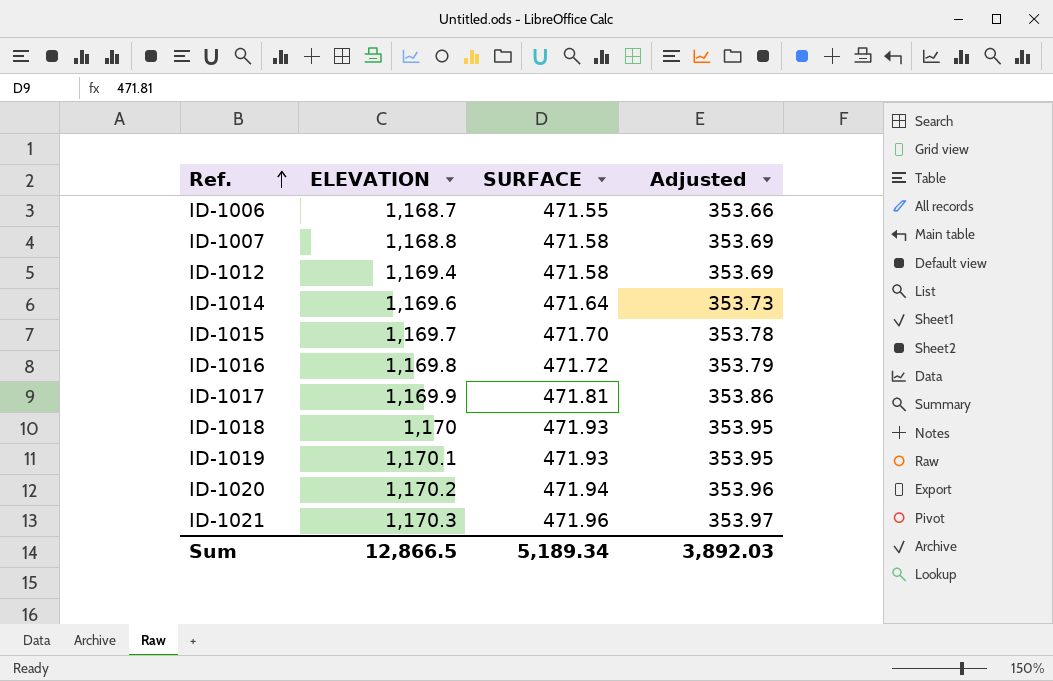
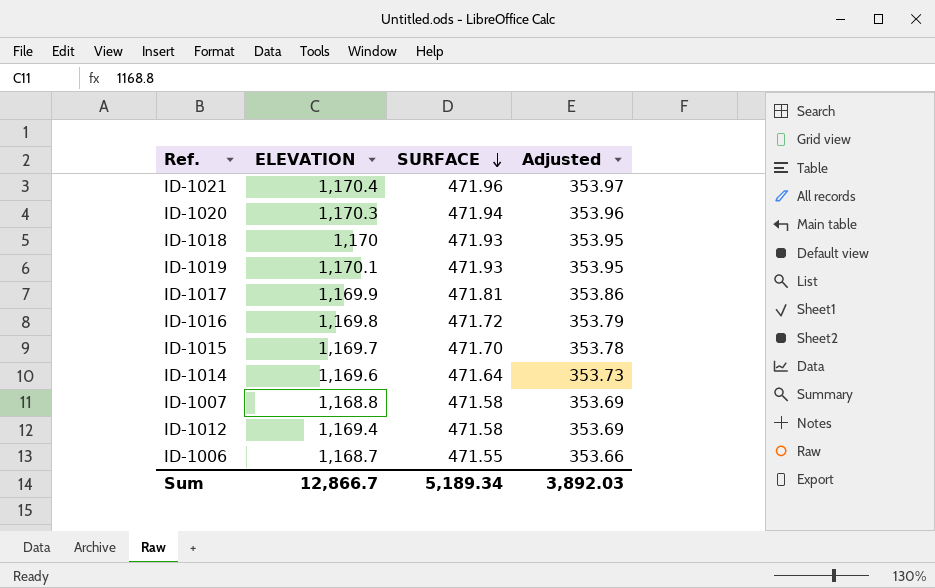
row order: Ref. ascending -> SURFACE descending
ID-1021 | ELEVATION: 1,170.3 -> 1,170.4
ID-1020 | ELEVATION: 1,170.2 -> 1,170.3
Sum | ELEVATION: 12,866.5 -> 12,866.7

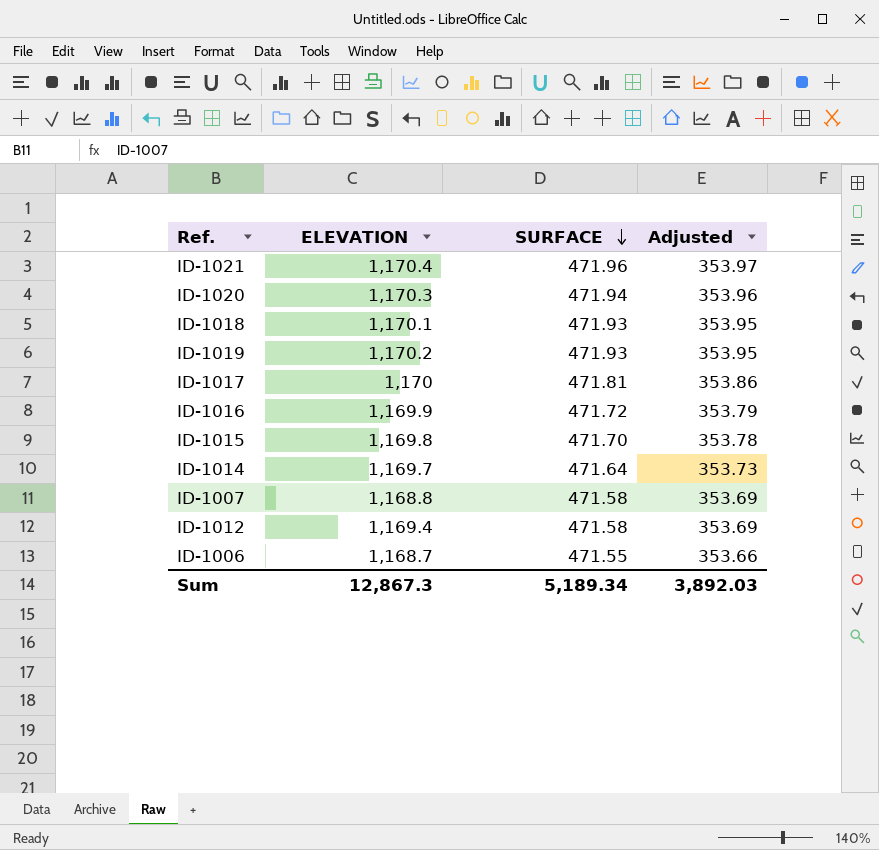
ID-1018 | ELEVATION: 1,170 -> 1,170.1
ID-1019 | ELEVATION: 1,170.1 -> 1,170.2
ID-1017 | ELEVATION: 1,169.9 -> 1,170
ID-1016 | ELEVATION: 1,169.8 -> 1,169.9
ID-1015 | ELEVATION: 1,169.7 -> 1,169.8
ID-1014 | ELEVATION: 1,169.6 -> 1,169.7
Sum | ELEVATION: 12,866.7 -> 12,867.3

